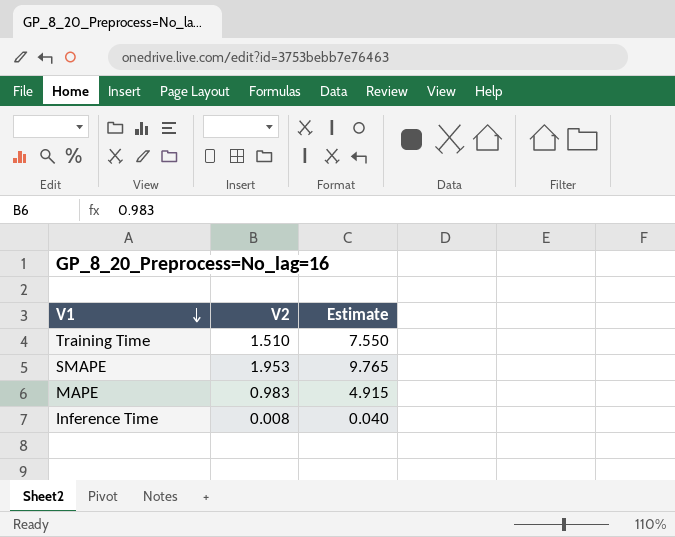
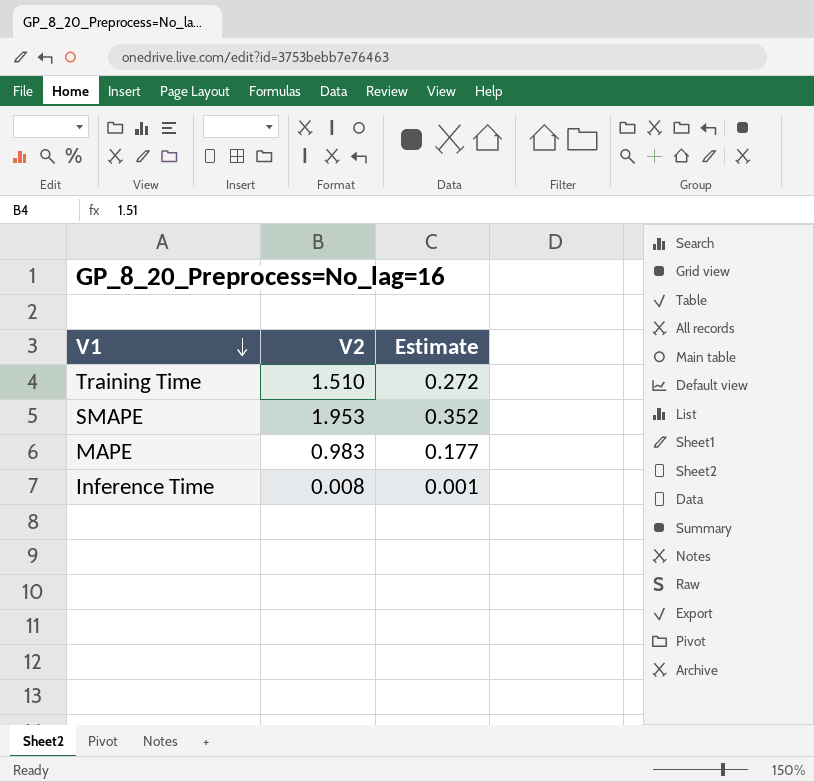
column Estimate | formula: [V2] * 5 -> [V2] * 0.18

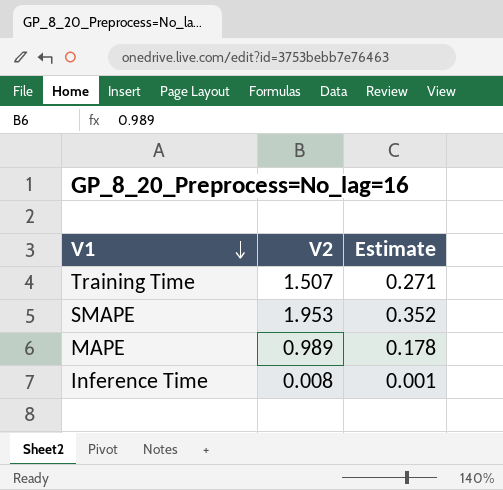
Training Time | V2: 1.510 -> 1.507
Training Time | Estimate: 0.272 -> 0.271
MAPE | V2: 0.983 -> 0.989
MAPE | Estimate: 0.177 -> 0.178

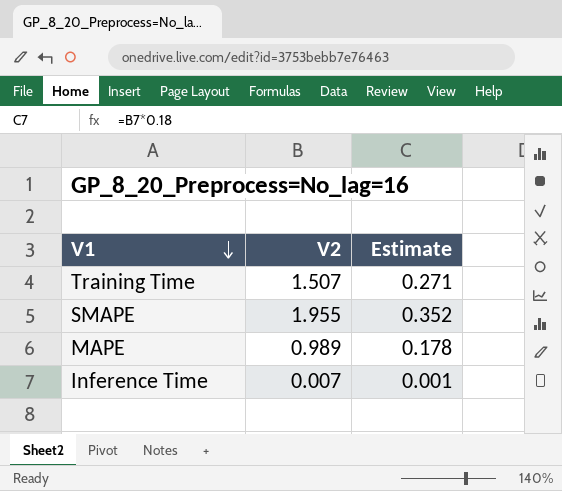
SMAPE | V2: 1.953 -> 1.955
Inference Time | V2: 0.008 -> 0.007

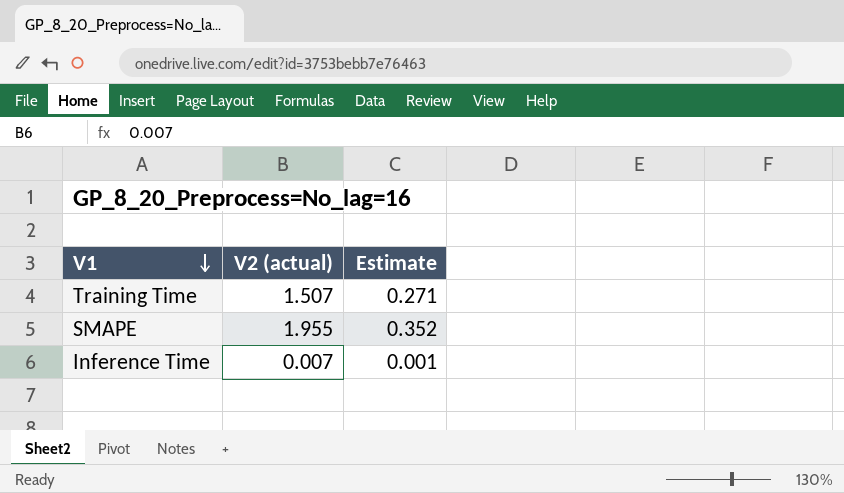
column name: V2 -> V2 (actual)
row MAPE: 0.989 | 0.178 -> none

